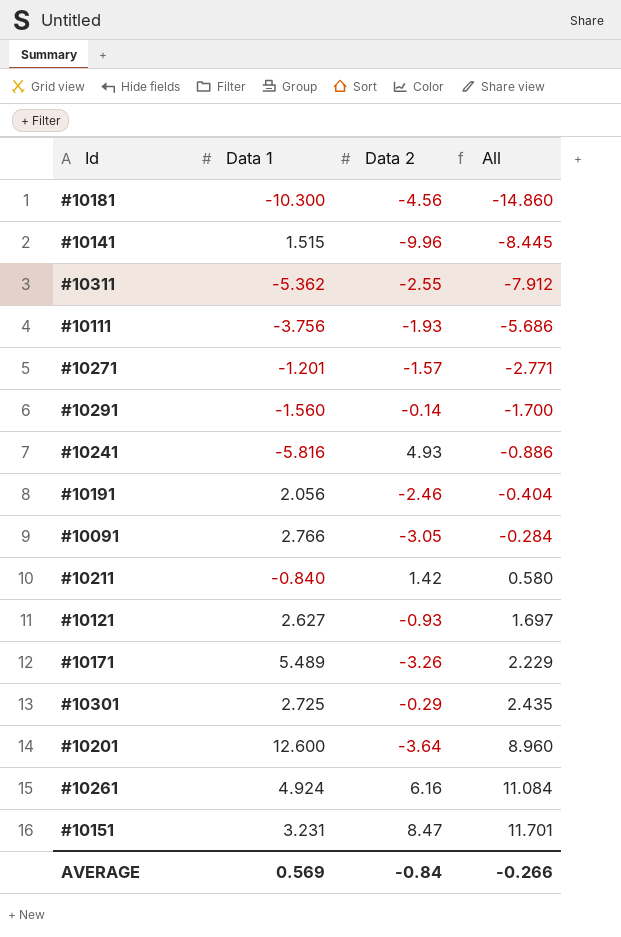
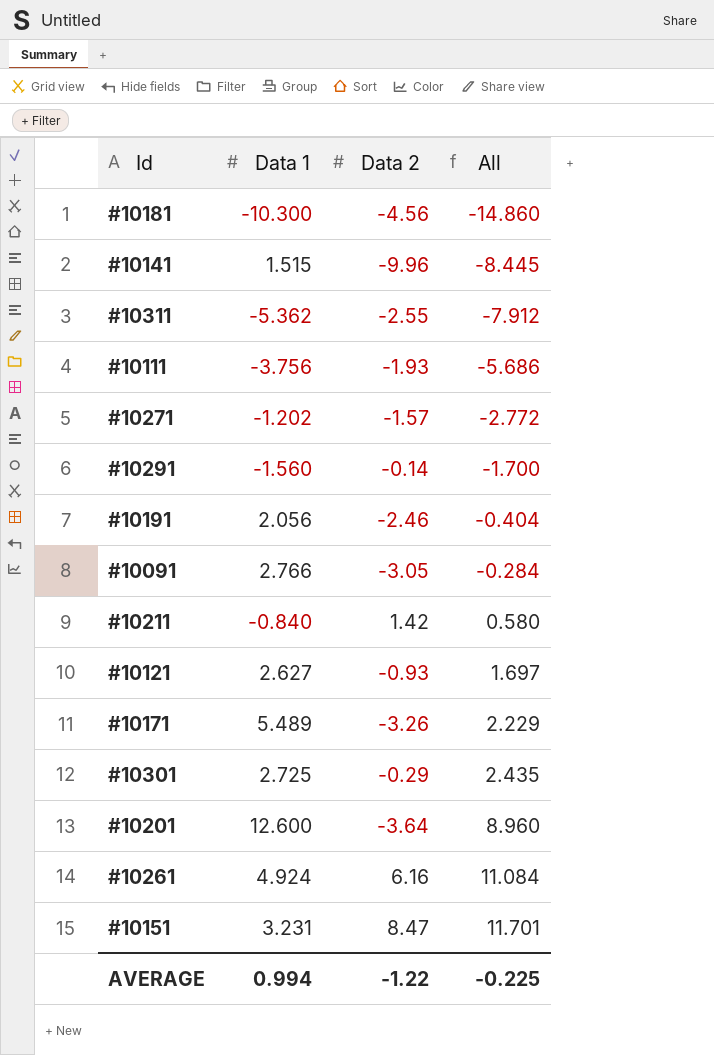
row #10241: -5.816 | 4.93 | -0.886 -> none
#10271 | Data 1: -1.201 -> -1.202
#10271 | All: -2.771 -> -2.772
AVERAGE | Data 1: 0.569 -> 0.994
AVERAGE | Data 2: -0.84 -> -1.22
AVERAGE | All: -0.266 -> -0.225

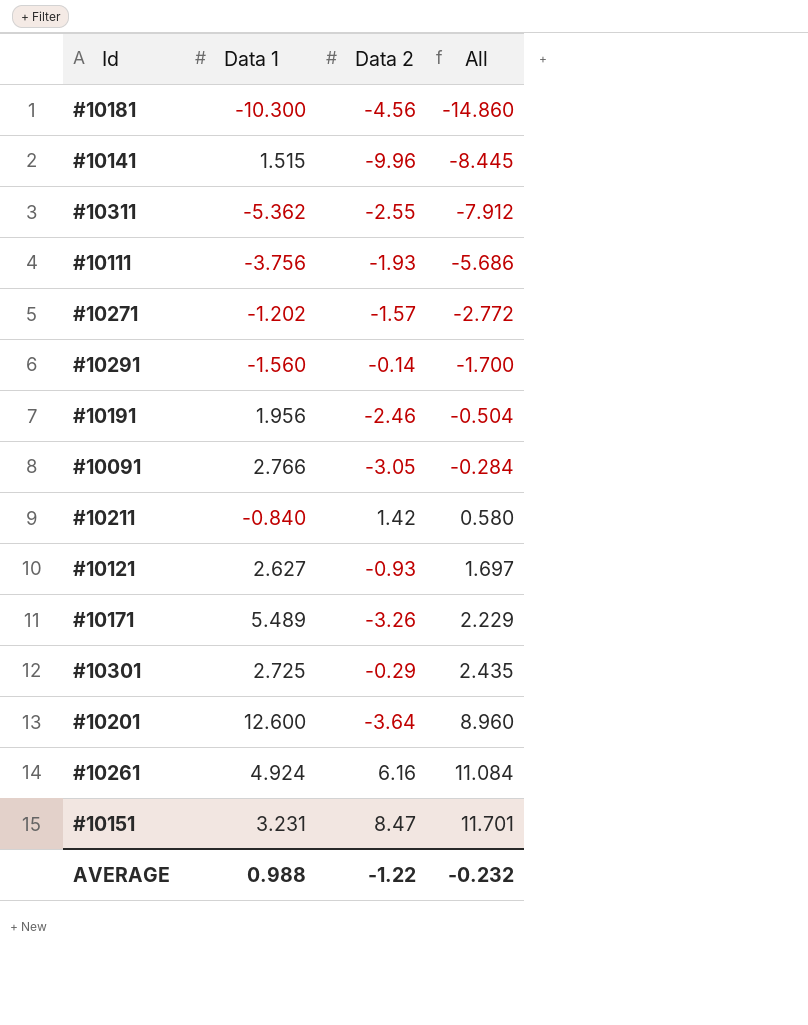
#10191 | Data 1: 2.056 -> 1.956
#10191 | All: -0.404 -> -0.504
AVERAGE | Data 1: 0.994 -> 0.988
AVERAGE | All: -0.225 -> -0.232

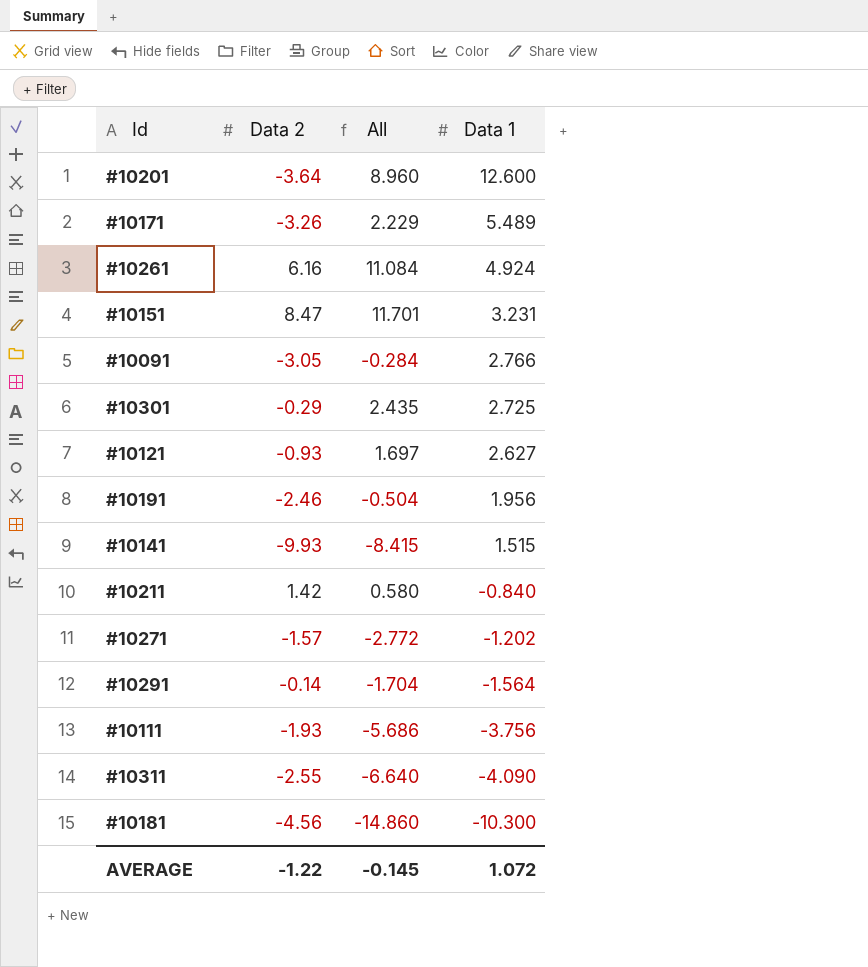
row order: All ascending -> Data 1 descending
column Data 1 | position: 2 -> 4
#10141 | Data 2: -9.96 -> -9.93
#10141 | All: -8.445 -> -8.415
#10291 | All: -1.700 -> -1.704
#10291 | Data 1: -1.560 -> -1.564
#10311 | All: -7.912 -> -6.640
#10311 | Data 1: -5.362 -> -4.090
AVERAGE | All: -0.232 -> -0.145
AVERAGE | Data 1: 0.988 -> 1.072

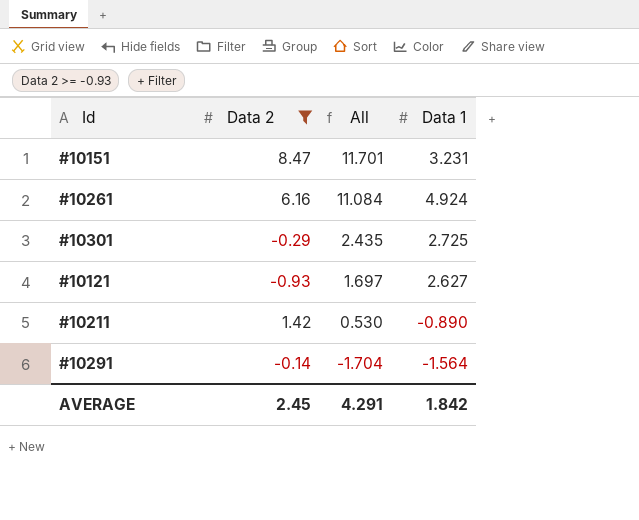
filter: none -> Data 2 >= -0.93
row order: Data 1 descending -> All descending
#10211 | All: 0.580 -> 0.530
#10211 | Data 1: -0.840 -> -0.890
AVERAGE | Data 2: -1.22 -> 2.45
AVERAGE | All: -0.145 -> 4.291
AVERAGE | Data 1: 1.072 -> 1.842

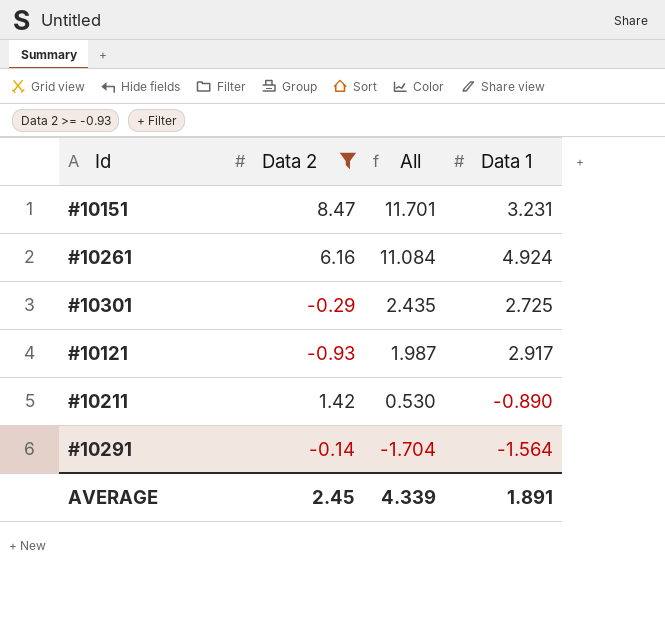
#10121 | All: 1.697 -> 1.987
#10121 | Data 1: 2.627 -> 2.917
AVERAGE | All: 4.291 -> 4.339
AVERAGE | Data 1: 1.842 -> 1.891

